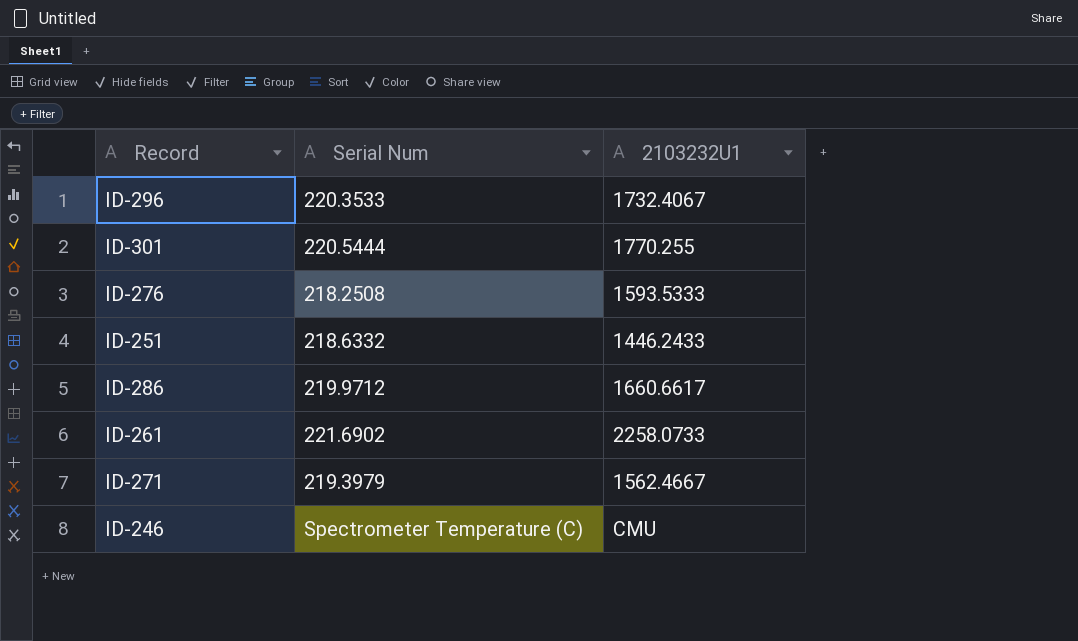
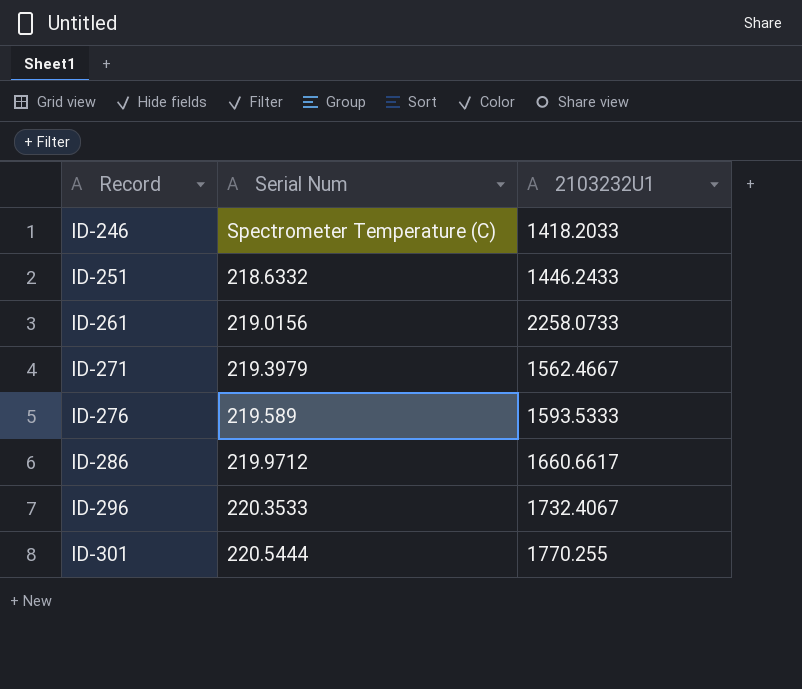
row order: none -> Record ascending
ID-246 | 2103232U1: CMU -> 1418.2033
ID-261 | Serial Num: 221.6902 -> 219.0156
ID-276 | Serial Num: 218.2508 -> 219.589

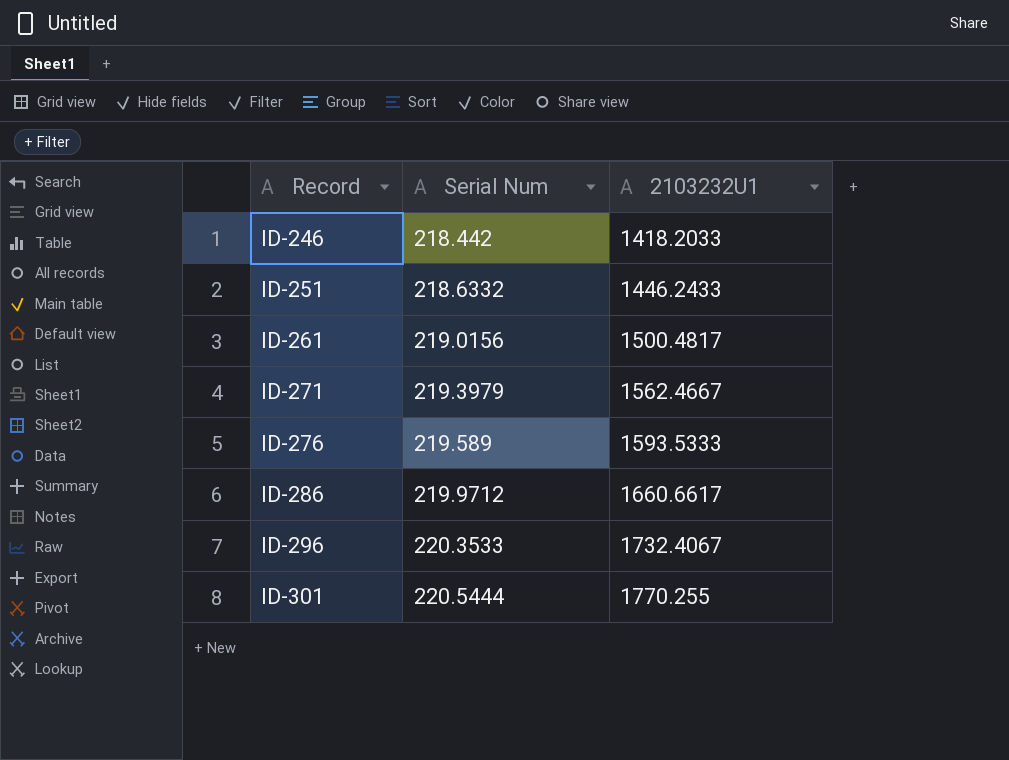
ID-246 | Serial Num: Spectrometer Temperature (C) -> 218.442
ID-261 | 2103232U1: 2258.0733 -> 1500.4817

